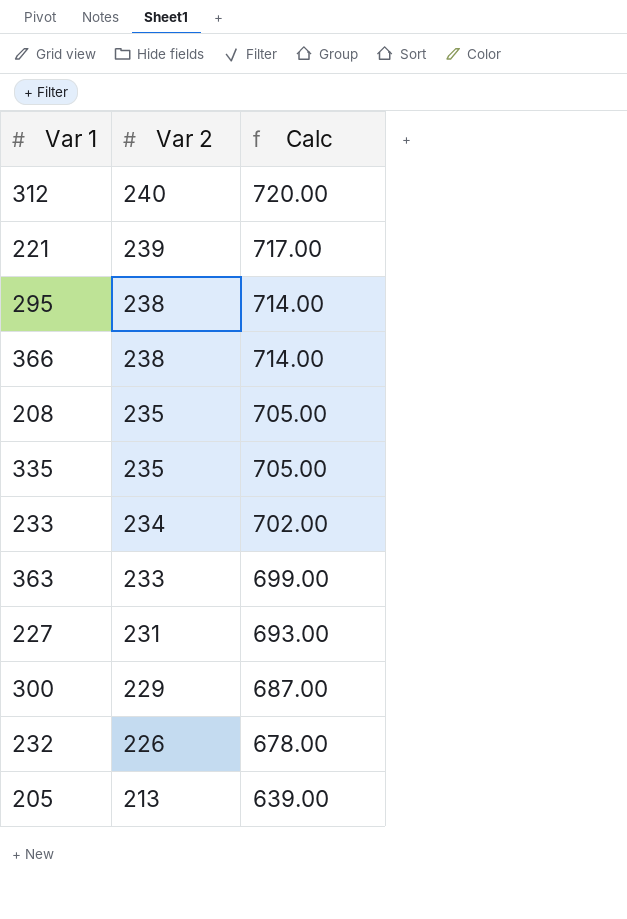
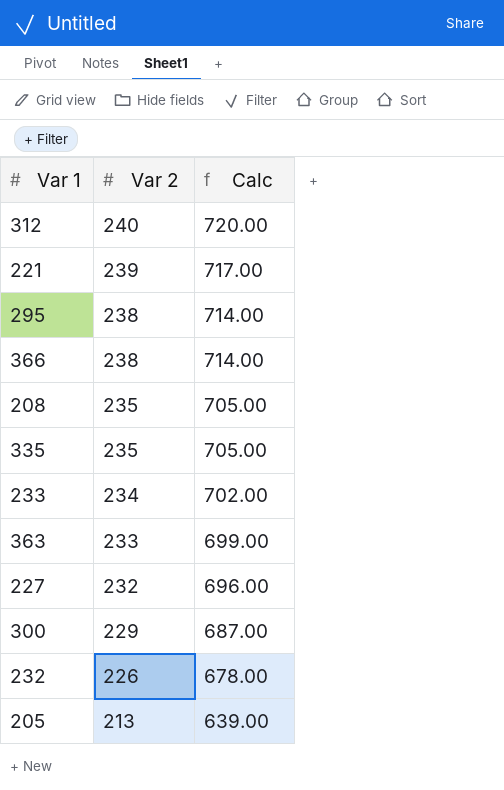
227 | Var 2: 231 -> 232
227 | Calc: 693.00 -> 696.00

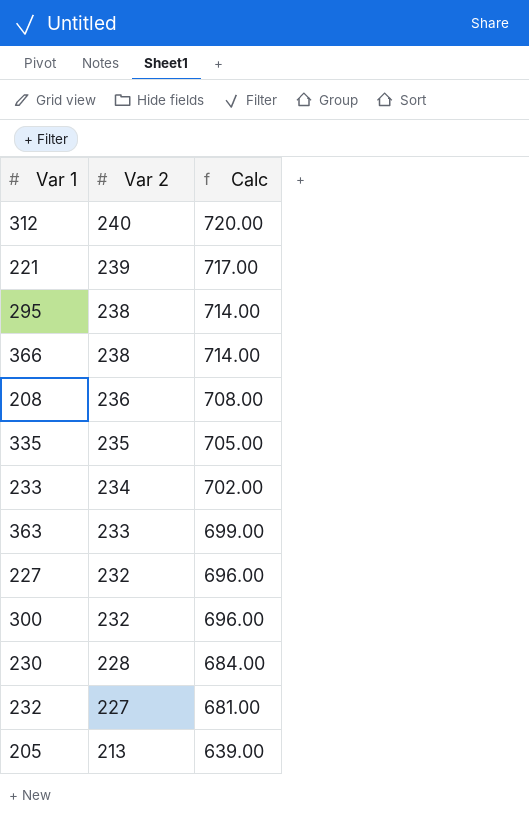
208 | Var 2: 235 -> 236
208 | Calc: 705.00 -> 708.00
300 | Var 2: 229 -> 232
300 | Calc: 687.00 -> 696.00
row 230: none -> 228 | 684.00
232 | Var 2: 226 -> 227
232 | Calc: 678.00 -> 681.00

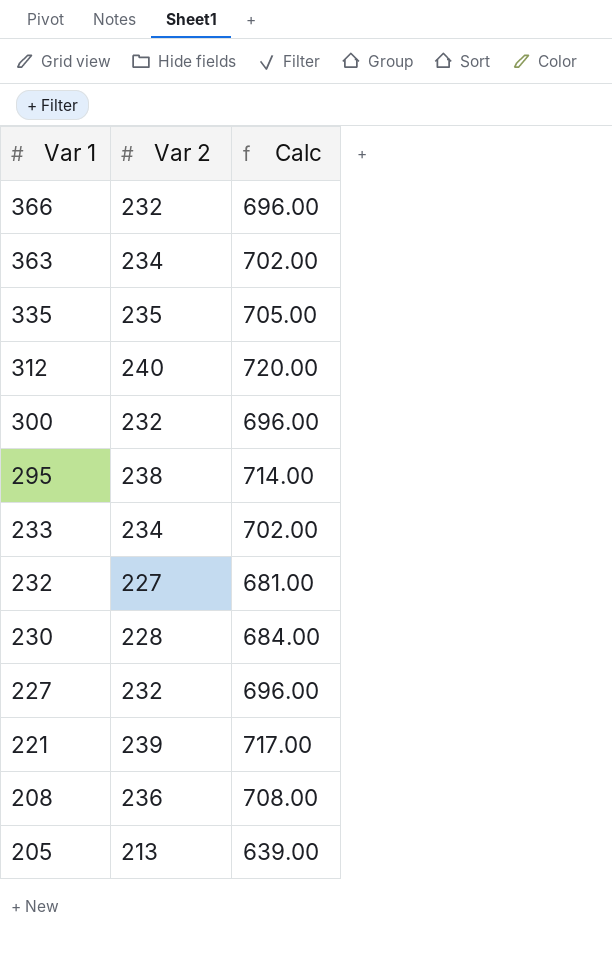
row order: Var 2 descending -> Var 1 descending
366 | Var 2: 238 -> 232
366 | Calc: 714.00 -> 696.00
363 | Var 2: 233 -> 234
363 | Calc: 699.00 -> 702.00

